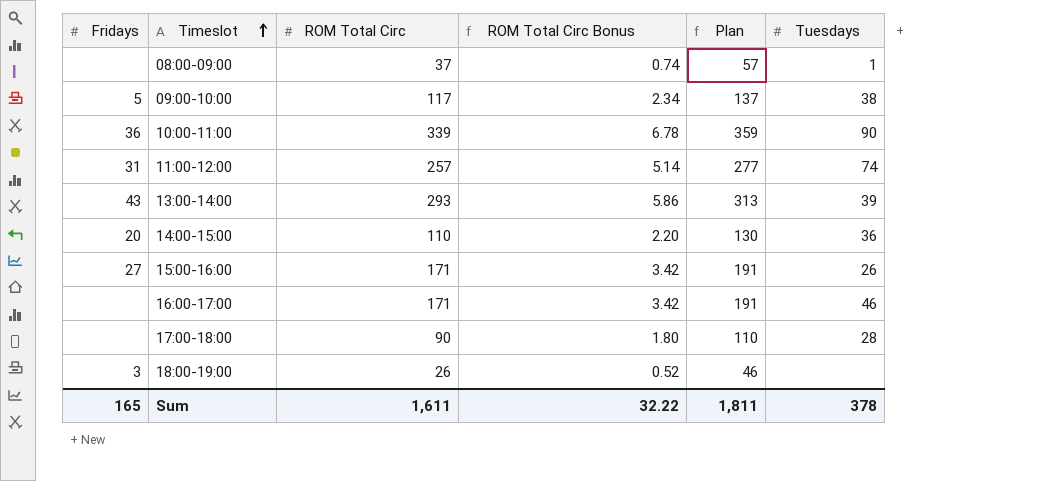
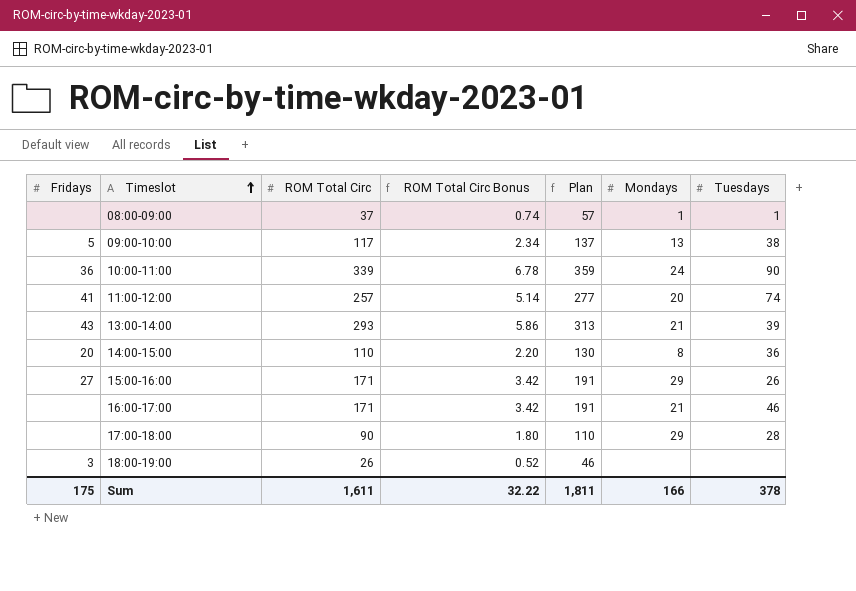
column Mondays | position: none -> 6
11:00-12:00 | Fridays: 31 -> 41
Sum | Fridays: 165 -> 175

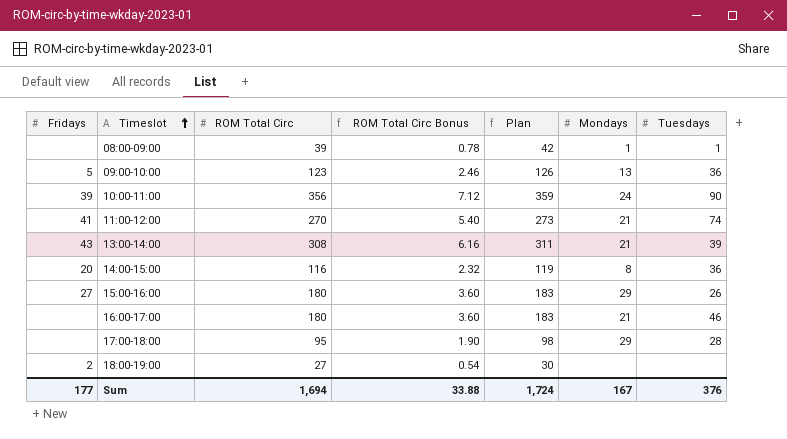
column Plan | formula: [ROM Total Circ] + 20 -> [ROM Total Circ] + 3
08:00-09:00 | ROM Total Circ: 37 -> 39
08:00-09:00 | ROM Total Circ Bonus: 0.74 -> 0.78
09:00-10:00 | ROM Total Circ: 117 -> 123
09:00-10:00 | ROM Total Circ Bonus: 2.34 -> 2.46
09:00-10:00 | Tuesdays: 38 -> 36
10:00-11:00 | Fridays: 36 -> 39
10:00-11:00 | ROM Total Circ: 339 -> 356
10:00-11:00 | ROM Total Circ Bonus: 6.78 -> 7.12
11:00-12:00 | ROM Total Circ: 257 -> 270
11:00-12:00 | ROM Total Circ Bonus: 5.14 -> 5.40
11:00-12:00 | Mondays: 20 -> 21
13:00-14:00 | ROM Total Circ: 293 -> 308
13:00-14:00 | ROM Total Circ Bonus: 5.86 -> 6.16
14:00-15:00 | ROM Total Circ: 110 -> 116
14:00-15:00 | ROM Total Circ Bonus: 2.20 -> 2.32
15:00-16:00 | ROM Total Circ: 171 -> 180
15:00-16:00 | ROM Total Circ Bonus: 3.42 -> 3.60
16:00-17:00 | ROM Total Circ: 171 -> 180
16:00-17:00 | ROM Total Circ Bonus: 3.42 -> 3.60
17:00-18:00 | ROM Total Circ: 90 -> 95
17:00-18:00 | ROM Total Circ Bonus: 1.80 -> 1.90
18:00-19:00 | Fridays: 3 -> 2
18:00-19:00 | ROM Total Circ: 26 -> 27
18:00-19:00 | ROM Total Circ Bonus: 0.52 -> 0.54
Sum | Fridays: 175 -> 177
Sum | ROM Total Circ: 1,611 -> 1,694
Sum | ROM Total Circ Bonus: 32.22 -> 33.88
Sum | Plan: 1,811 -> 1,724
Sum | Mondays: 166 -> 167
Sum | Tuesdays: 378 -> 376

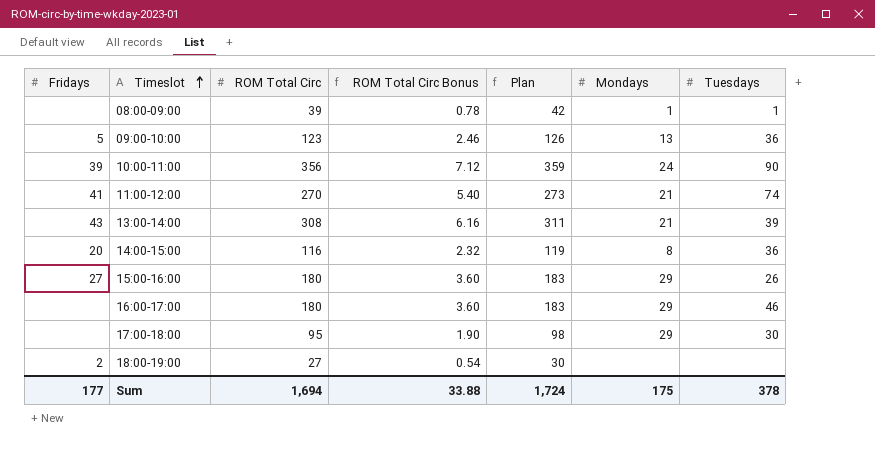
16:00-17:00 | Mondays: 21 -> 29
17:00-18:00 | Tuesdays: 28 -> 30
Sum | Mondays: 167 -> 175
Sum | Tuesdays: 376 -> 378

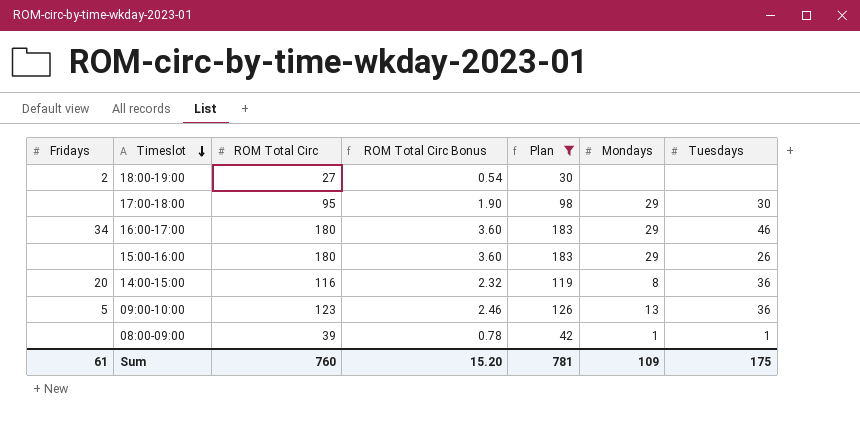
filter: none -> Plan <= 183
row order: Timeslot ascending -> Timeslot descending
16:00-17:00 | Fridays: none -> 34
15:00-16:00 | Fridays: 27 -> none
Sum | Fridays: 177 -> 61
Sum | ROM Total Circ: 1,694 -> 760
Sum | ROM Total Circ Bonus: 33.88 -> 15.20
Sum | Plan: 1,724 -> 781
Sum | Mondays: 175 -> 109
Sum | Tuesdays: 378 -> 175

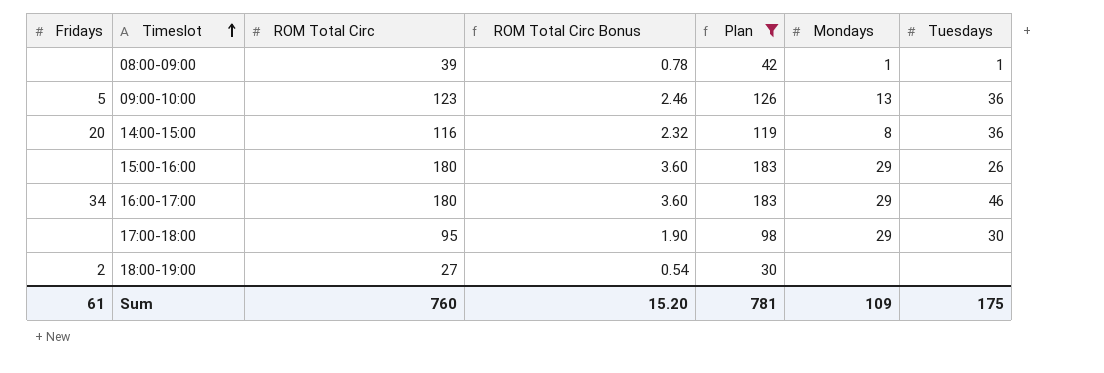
row order: Timeslot descending -> Timeslot ascending

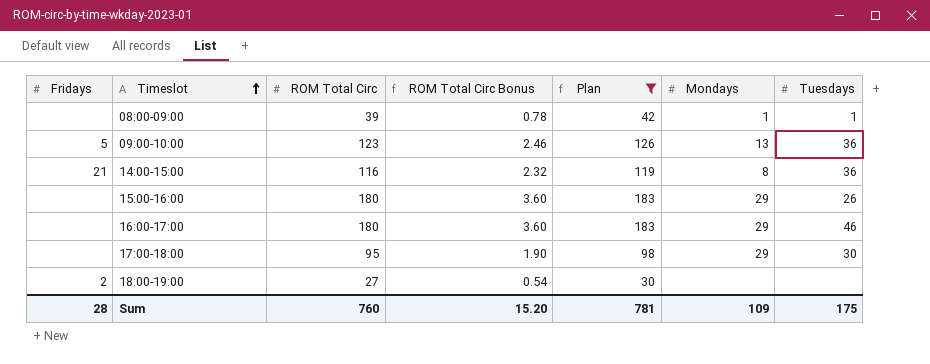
14:00-15:00 | Fridays: 20 -> 21
16:00-17:00 | Fridays: 34 -> none
Sum | Fridays: 61 -> 28

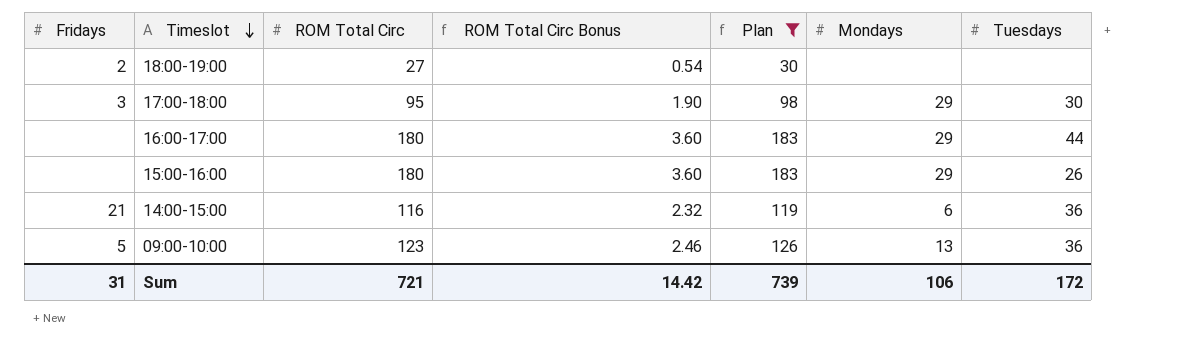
row order: Timeslot ascending -> Timeslot descending
row 08:00-09:00: none | 39 | 0.78 | 42 | 1 | 1 -> none
17:00-18:00 | Fridays: none -> 3
16:00-17:00 | Tuesdays: 46 -> 44
14:00-15:00 | Mondays: 8 -> 6
Sum | Fridays: 28 -> 31
Sum | ROM Total Circ: 760 -> 721
Sum | ROM Total Circ Bonus: 15.20 -> 14.42
Sum | Plan: 781 -> 739
Sum | Mondays: 109 -> 106
Sum | Tuesdays: 175 -> 172

